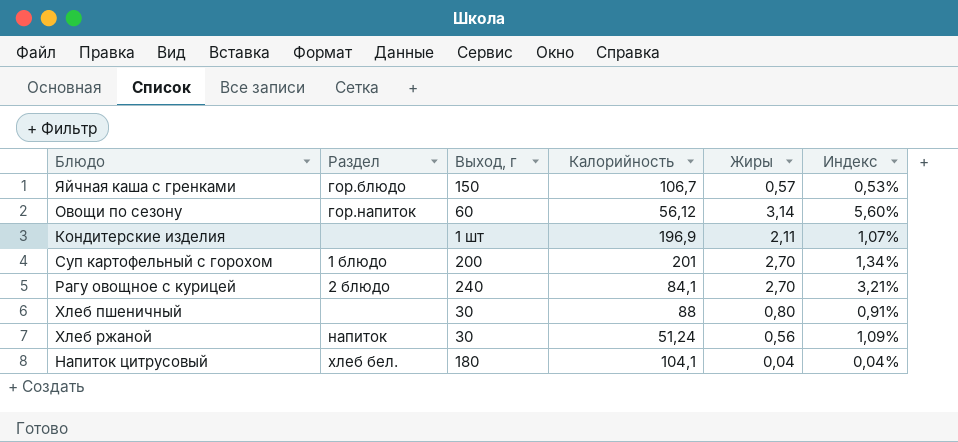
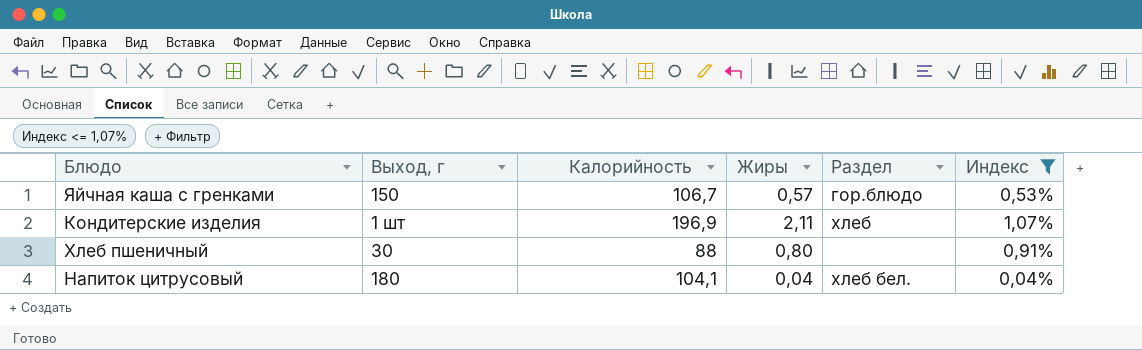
filter: none -> Индекс <= 1,07%
column Раздел | position: 2 -> 5
Кондитерские изделия | Раздел: none -> хлеб

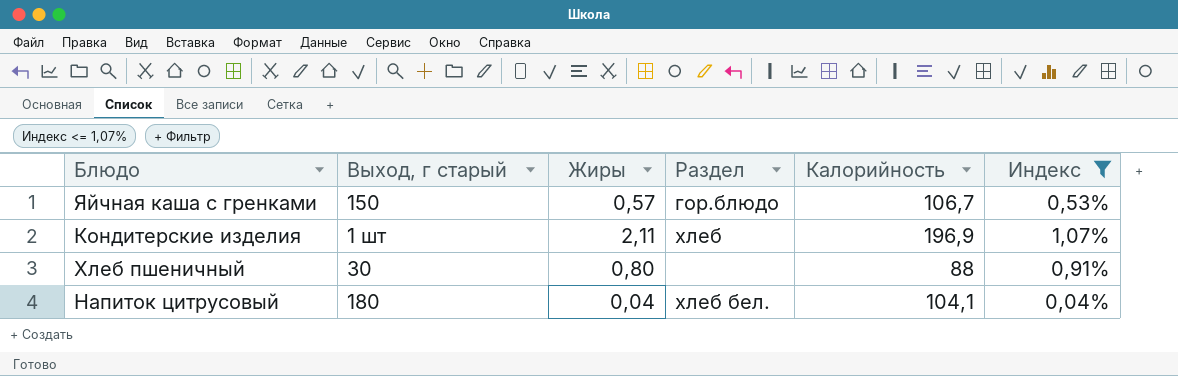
column name: Выход, г -> Выход, г старый
column Калорийность | position: 3 -> 5

